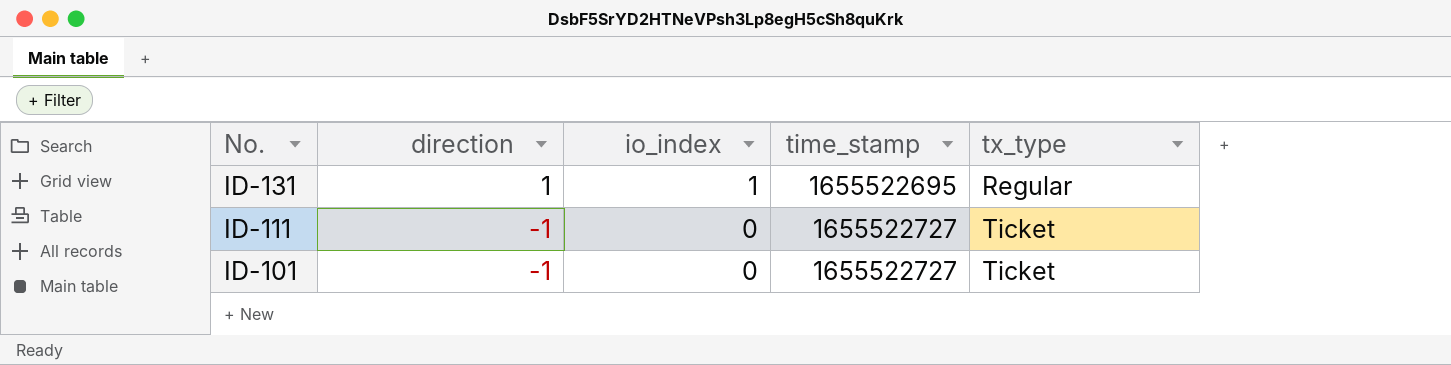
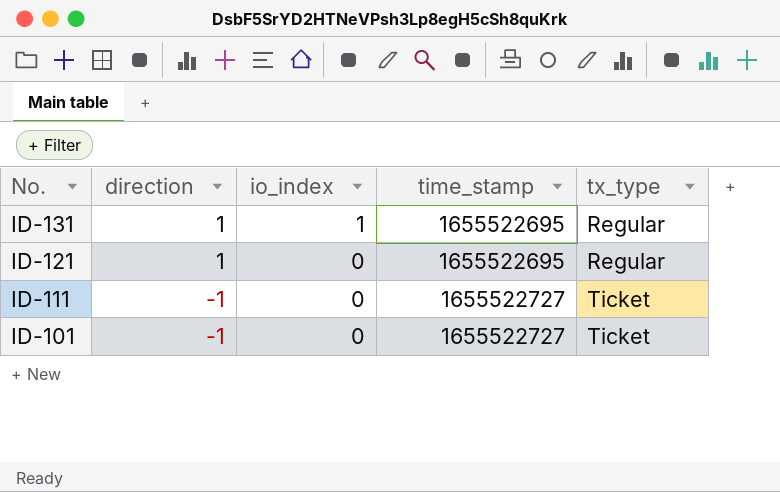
row ID-121: none -> 1 | 0 | 1655522695 | Regular

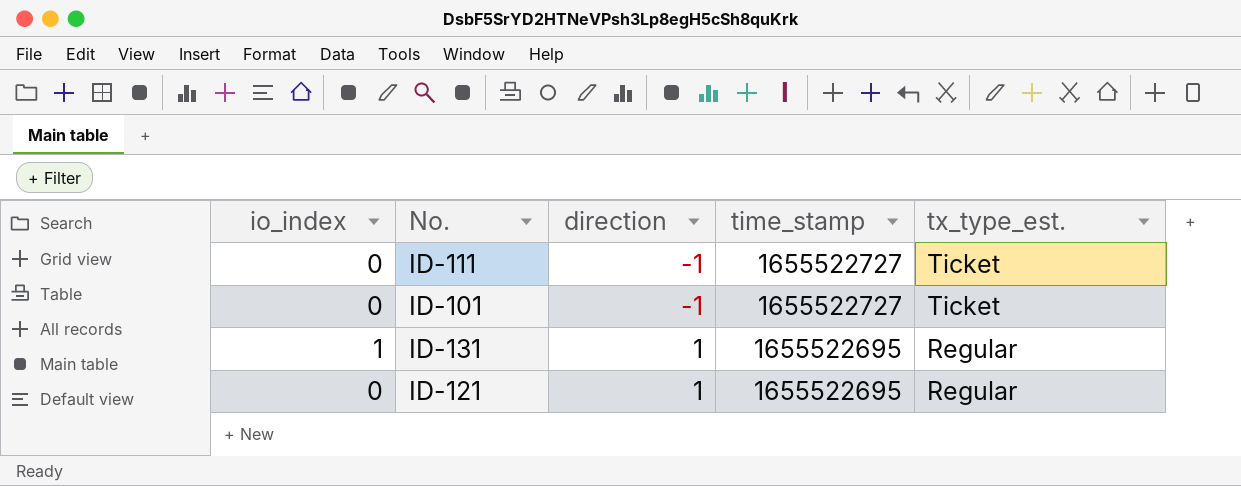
row order: No. descending -> direction ascending
column io_index | position: 3 -> 1
column name: tx_type -> tx_type_est.

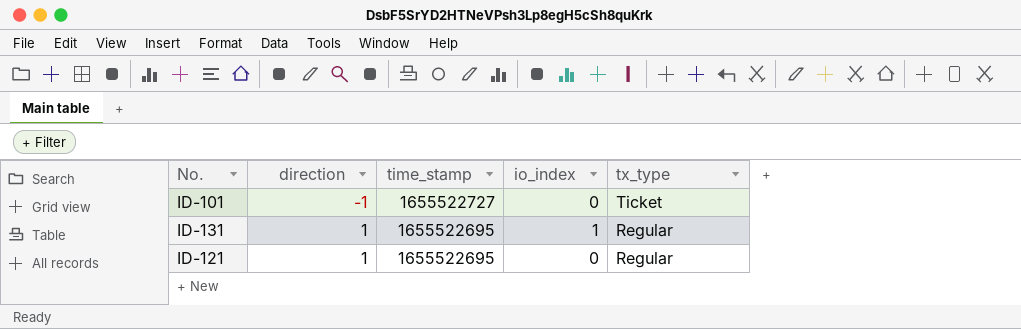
column io_index | position: 1 -> 4
column name: tx_type_est. -> tx_type
row ID-111: 0 | -1 | 1655522727 | Ticket -> none

